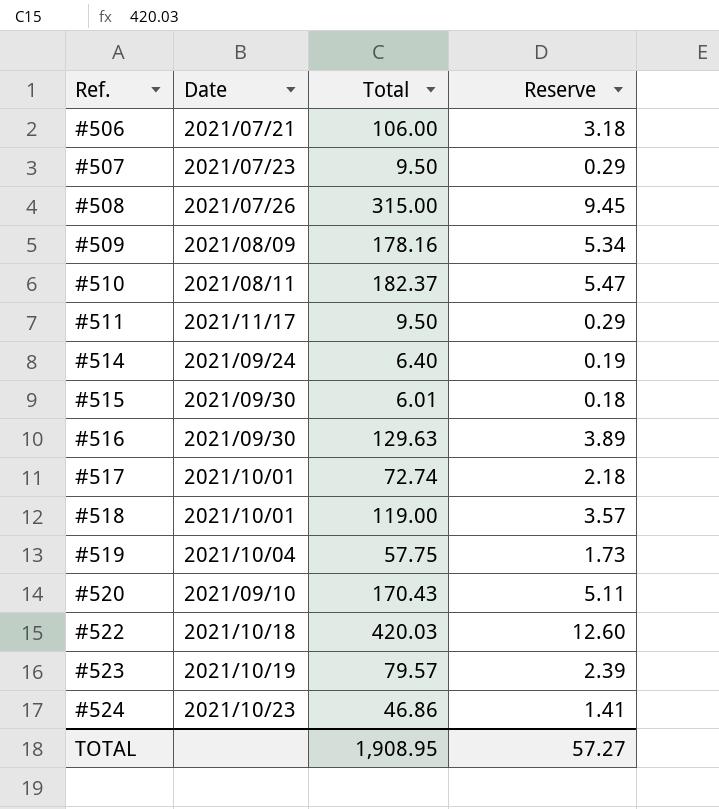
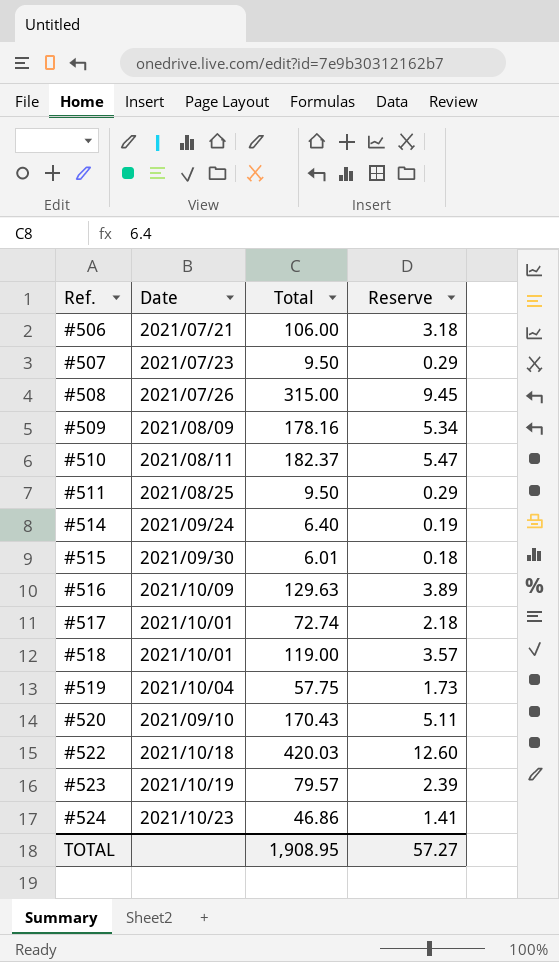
#511 | Date: 2021/11/17 -> 2021/08/25
#516 | Date: 2021/09/30 -> 2021/10/09

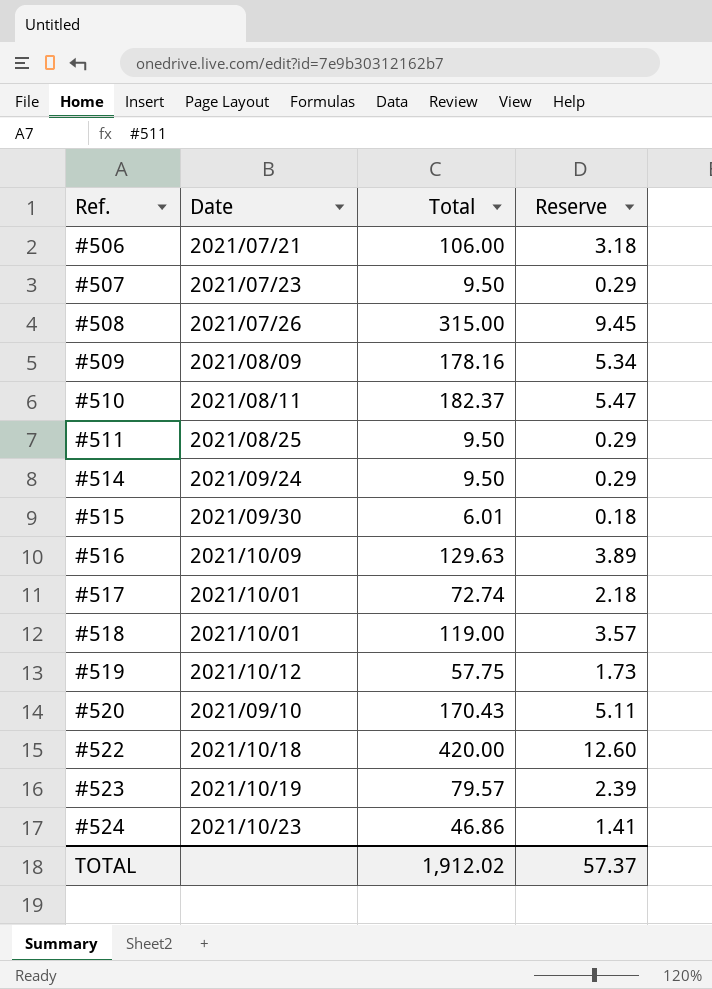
#514 | Total: 6.40 -> 9.50
#514 | Reserve: 0.19 -> 0.29
#519 | Date: 2021/10/04 -> 2021/10/12
#522 | Total: 420.03 -> 420.00
TOTAL | Total: 1,908.95 -> 1,912.02
TOTAL | Reserve: 57.27 -> 57.37

